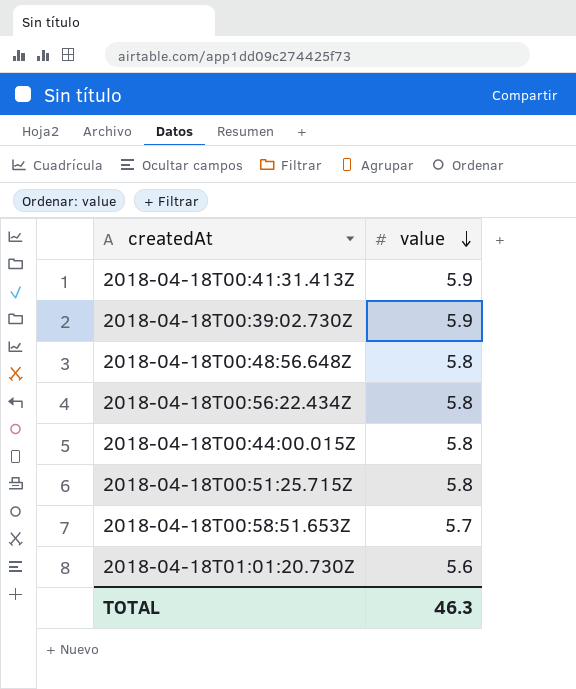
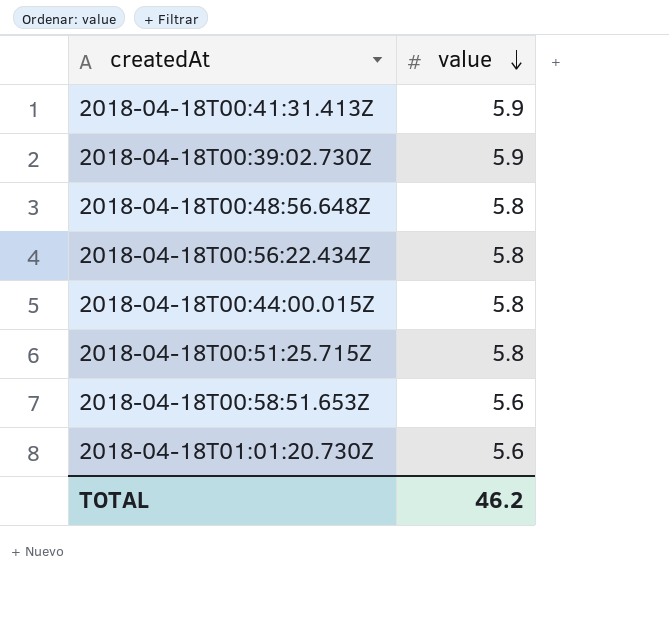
2018-04-18T00:58:51.653Z | value: 5.7 -> 5.6
TOTAL | value: 46.3 -> 46.2

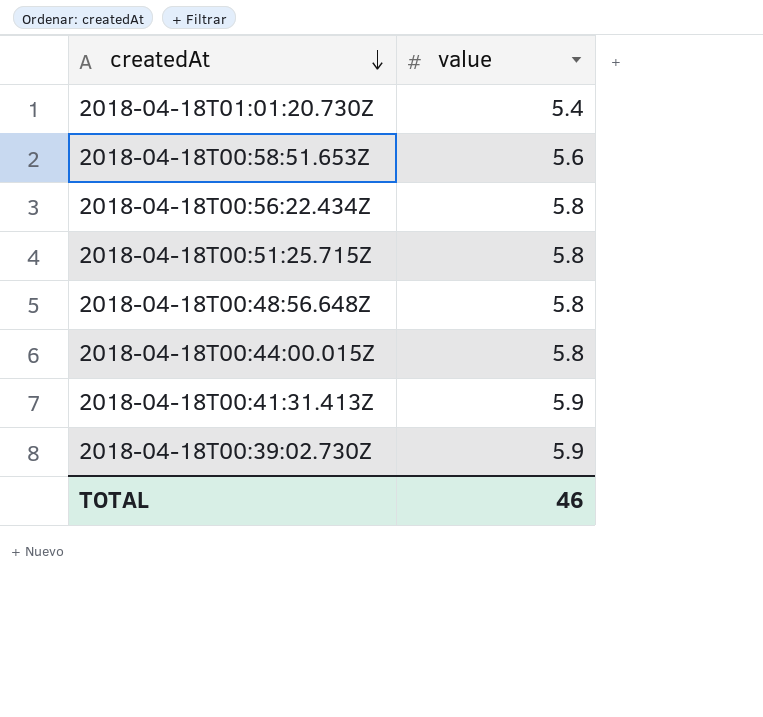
row order: value descending -> createdAt descending
2018-04-18T01:01:20.730Z | value: 5.6 -> 5.4
TOTAL | value: 46.2 -> 46

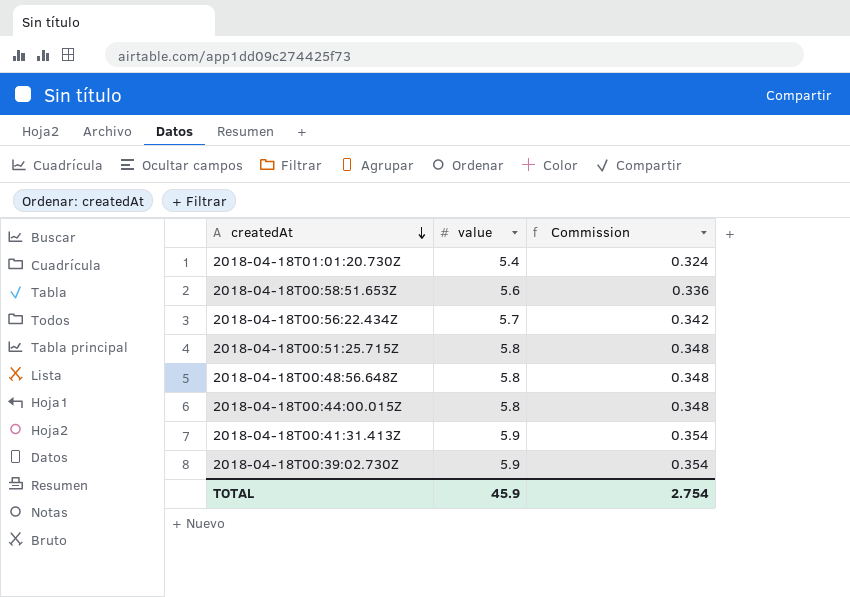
column Commission | formula: none -> [value] * 0.06
2018-04-18T00:56:22.434Z | value: 5.8 -> 5.7
TOTAL | value: 46 -> 45.9

